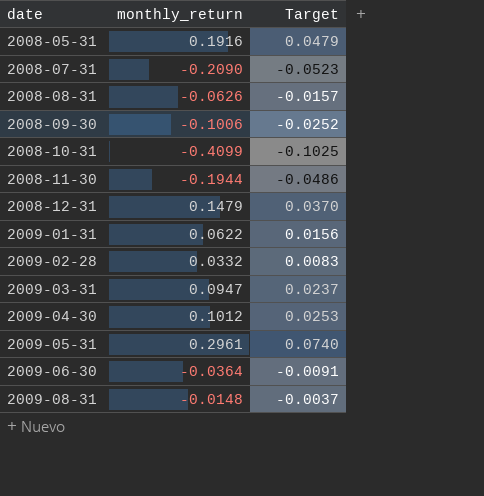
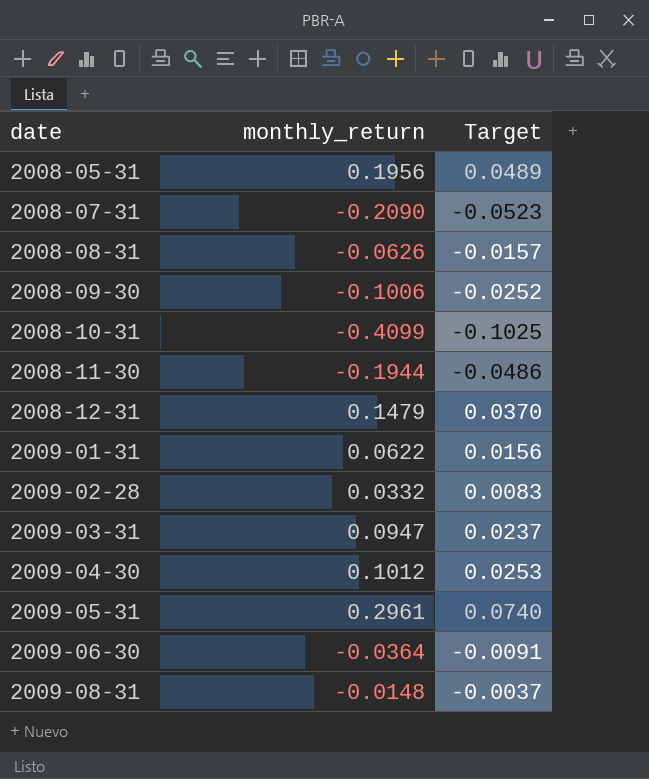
2008-05-31 | monthly_return: 0.1916 -> 0.1956
2008-05-31 | Target: 0.0479 -> 0.0489

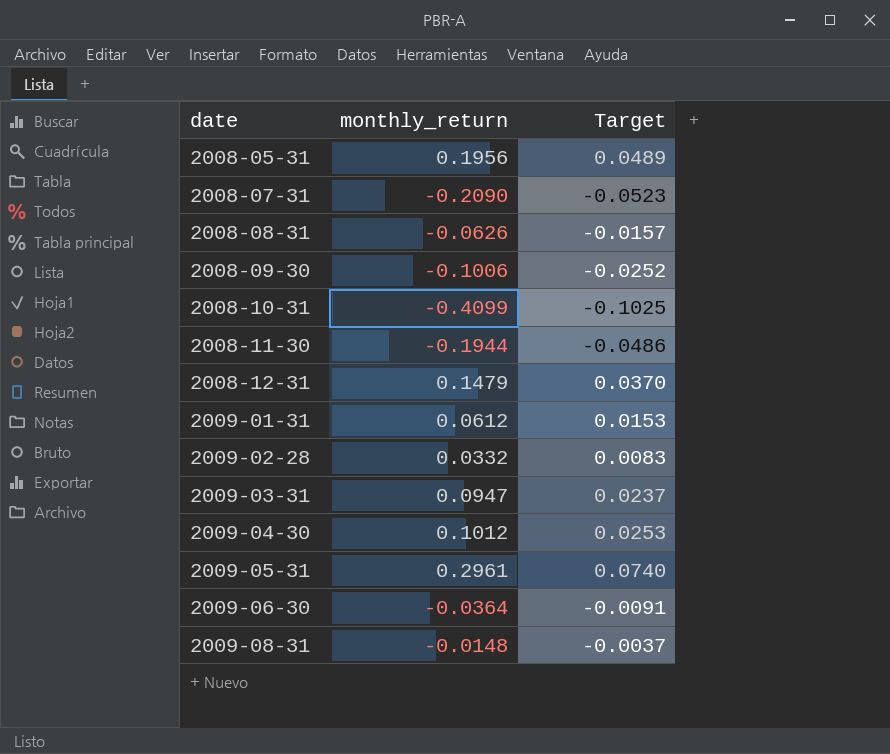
2009-01-31 | monthly_return: 0.0622 -> 0.0612
2009-01-31 | Target: 0.0156 -> 0.0153

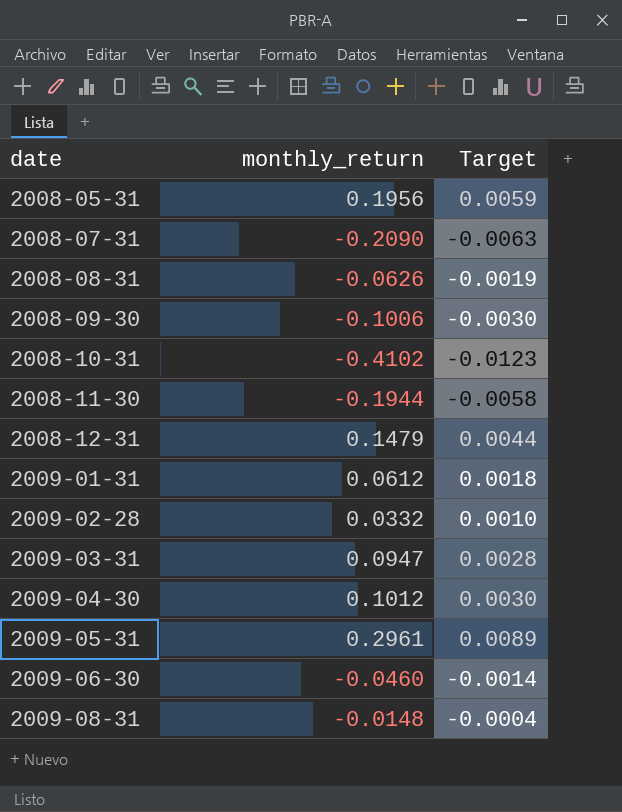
column Target | formula: [monthly_return] * 0.25 -> [monthly_return] * 0.03
2008-10-31 | monthly_return: -0.4099 -> -0.4102
2009-06-30 | monthly_return: -0.0364 -> -0.0460

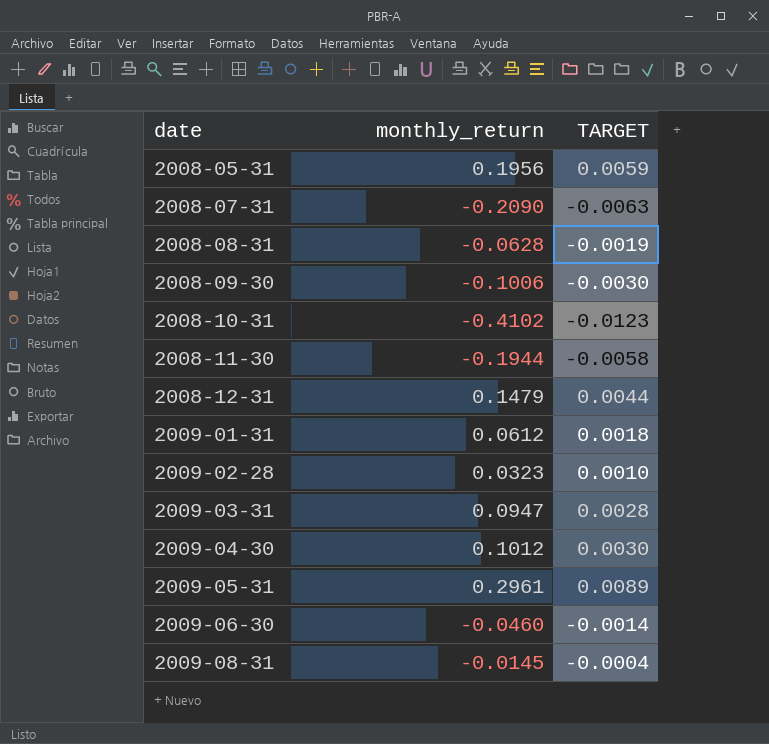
column name: Target -> TARGET
2008-08-31 | monthly_return: -0.0626 -> -0.0628
2009-02-28 | monthly_return: 0.0332 -> 0.0323
2009-08-31 | monthly_return: -0.0148 -> -0.0145

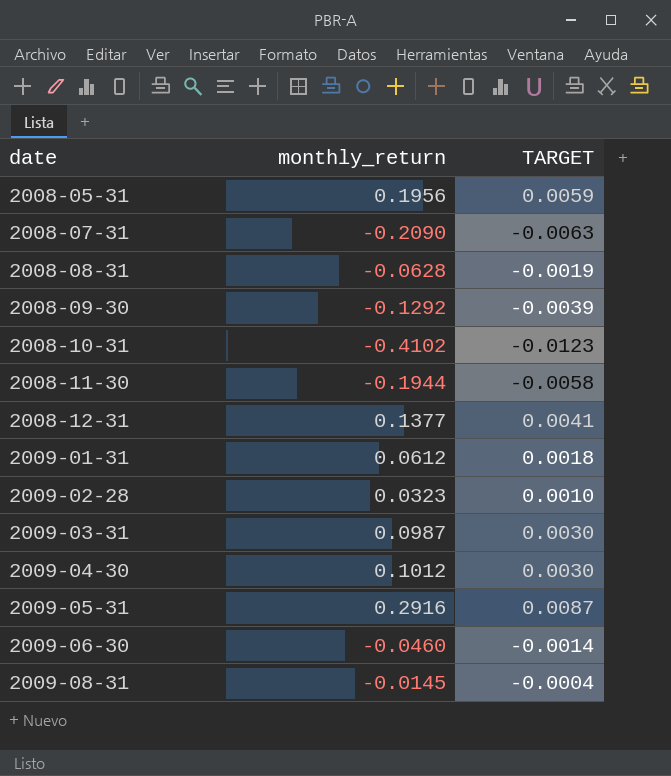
2008-09-30 | monthly_return: -0.1006 -> -0.1292
2008-09-30 | TARGET: -0.0030 -> -0.0039
2008-12-31 | monthly_return: 0.1479 -> 0.1377
2008-12-31 | TARGET: 0.0044 -> 0.0041
2009-03-31 | monthly_return: 0.0947 -> 0.0987
2009-03-31 | TARGET: 0.0028 -> 0.0030
2009-05-31 | monthly_return: 0.2961 -> 0.2916
2009-05-31 | TARGET: 0.0089 -> 0.0087

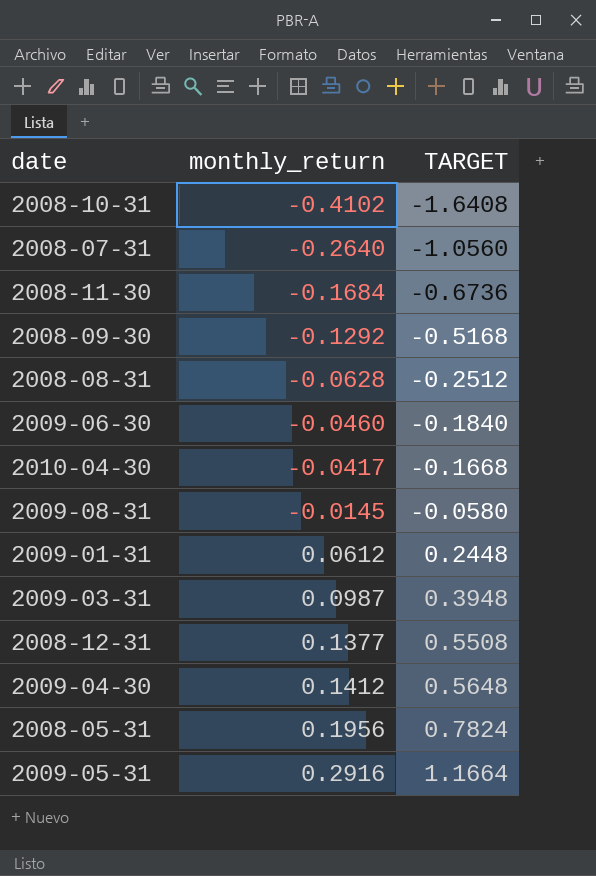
row order: date ascending -> monthly_return ascending
column TARGET | formula: [monthly_return] * 0.03 -> [monthly_return] * 4
row 2009-02-28: 0.0323 | 0.0010 -> none
2008-07-31 | monthly_return: -0.2090 -> -0.2640
2008-11-30 | monthly_return: -0.1944 -> -0.1684
row 2010-04-30: none -> -0.0417 | -0.1668
2009-04-30 | monthly_return: 0.1012 -> 0.1412

